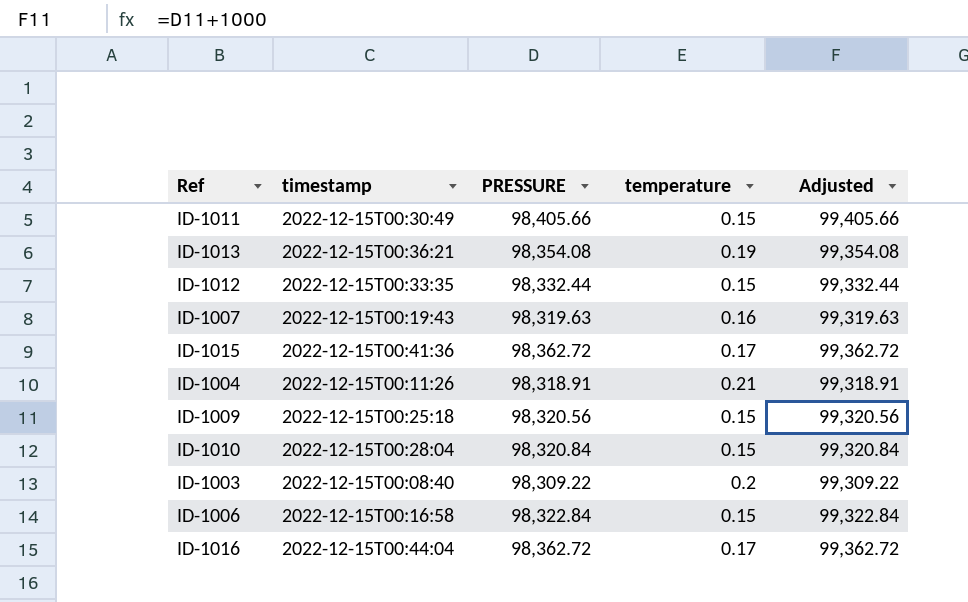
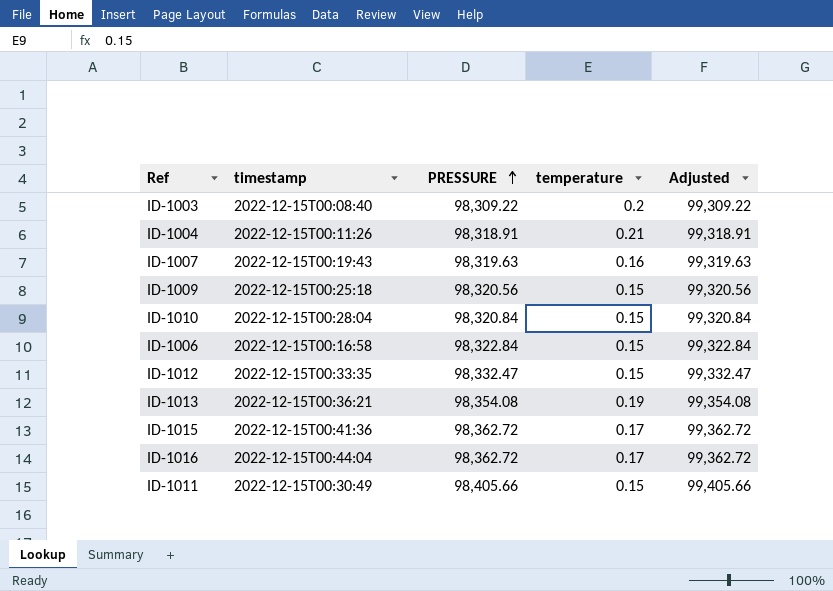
row order: none -> PRESSURE ascending
ID-1012 | PRESSURE: 98,332.44 -> 98,332.47
ID-1012 | Adjusted: 99,332.44 -> 99,332.47

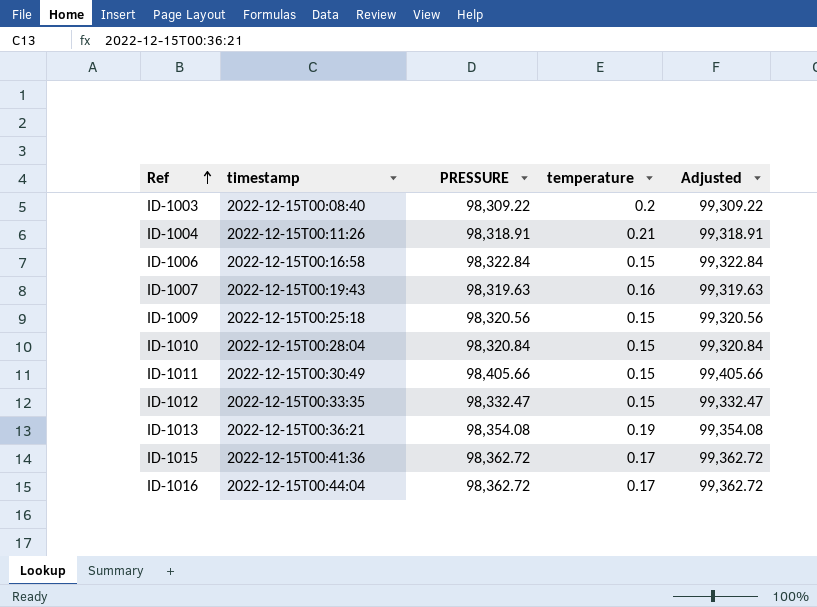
row order: PRESSURE ascending -> Ref ascending

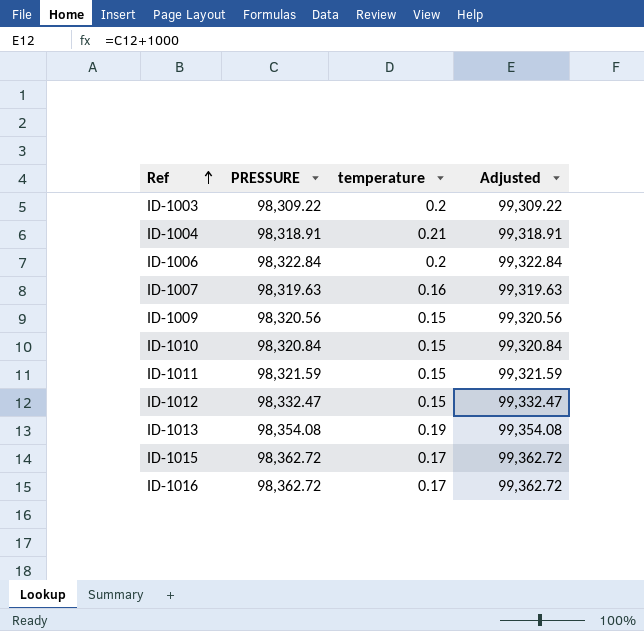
column timestamp | position: 2 -> none
ID-1006 | temperature: 0.15 -> 0.2
ID-1011 | PRESSURE: 98,405.66 -> 98,321.59
ID-1011 | Adjusted: 99,405.66 -> 99,321.59

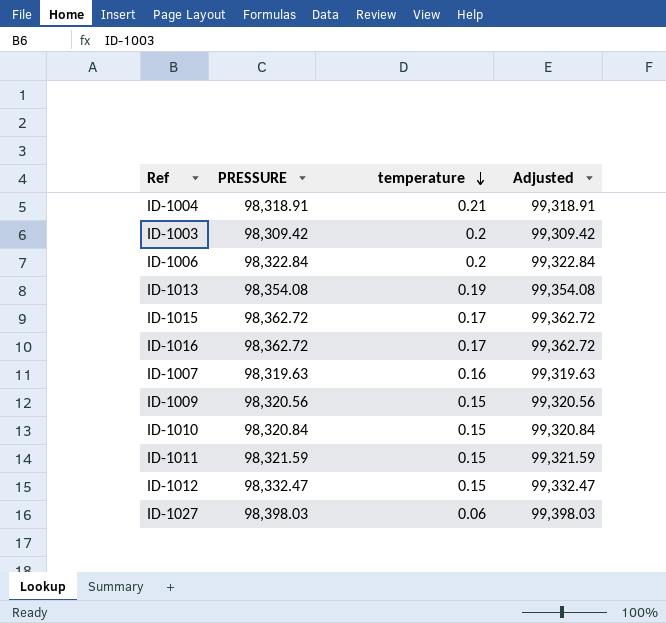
row order: Ref ascending -> temperature descending
ID-1003 | PRESSURE: 98,309.22 -> 98,309.42
ID-1003 | Adjusted: 99,309.22 -> 99,309.42
row ID-1027: none -> 98,398.03 | 0.06 | 99,398.03

